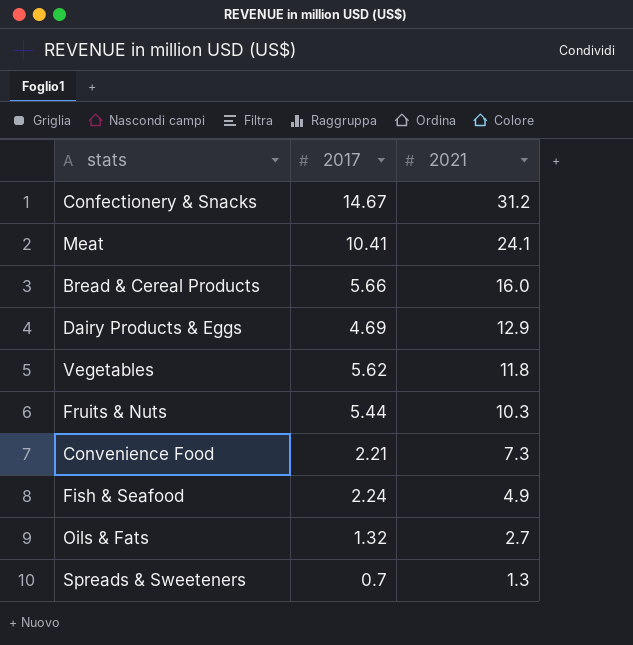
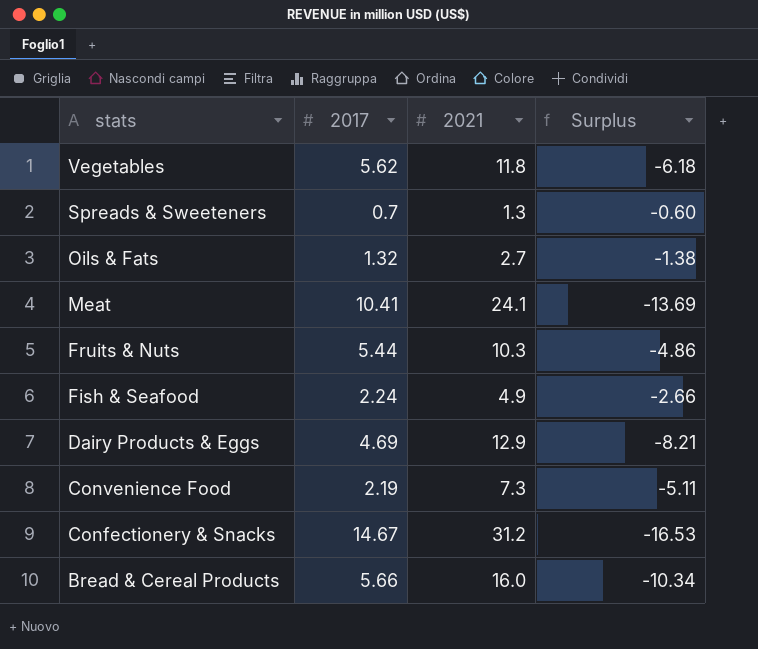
row order: 2021 descending -> stats descending
column Surplus | formula: none -> [2017] - [2021]
Convenience Food | 2017: 2.21 -> 2.19

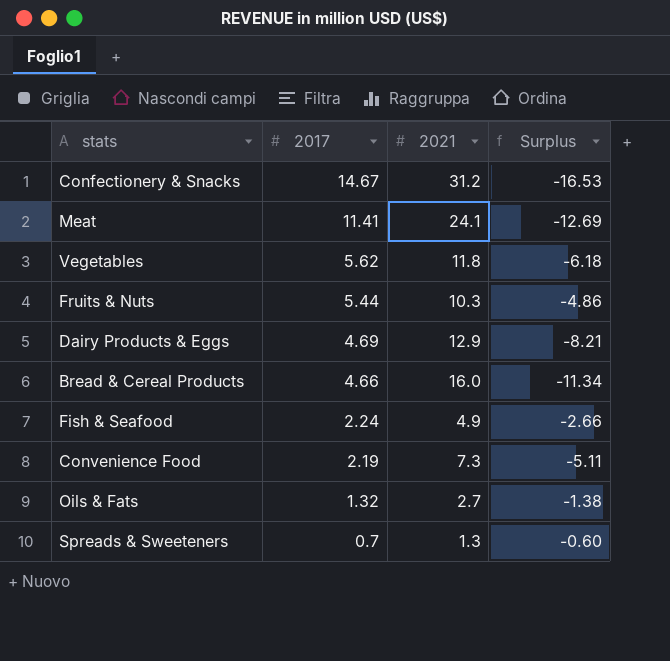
row order: stats descending -> 2017 descending
Meat | 2017: 10.41 -> 11.41
Meat | Surplus: -13.69 -> -12.69
Bread & Cereal Products | 2017: 5.66 -> 4.66
Bread & Cereal Products | Surplus: -10.34 -> -11.34

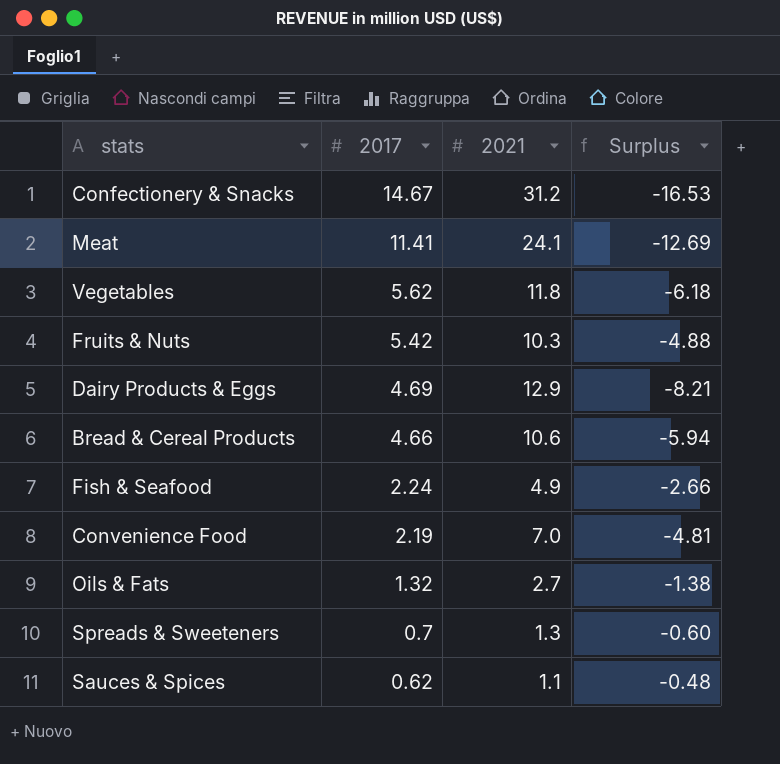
Fruits & Nuts | 2017: 5.44 -> 5.42
Fruits & Nuts | Surplus: -4.86 -> -4.88
Bread & Cereal Products | 2021: 16.0 -> 10.6
Bread & Cereal Products | Surplus: -11.34 -> -5.94
Convenience Food | 2021: 7.3 -> 7.0
Convenience Food | Surplus: -5.11 -> -4.81
row Sauces & Spices: none -> 0.62 | 1.1 | -0.48

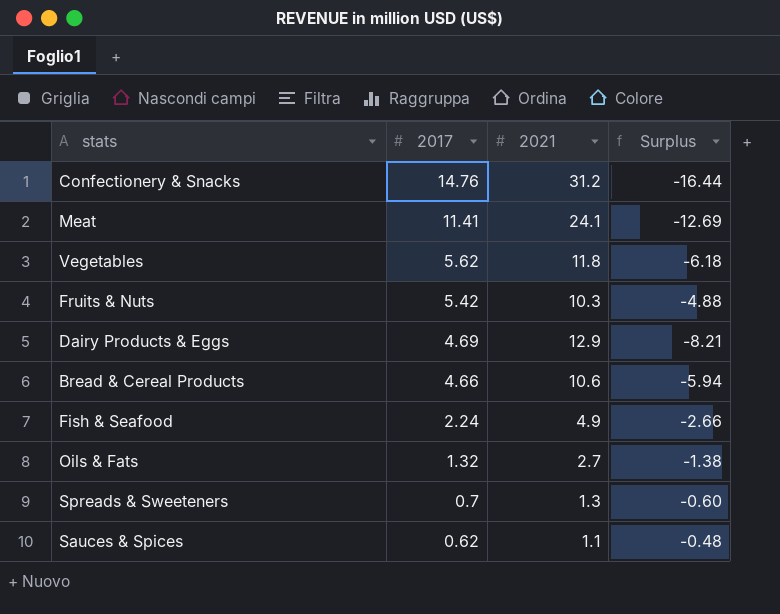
row Convenience Food: 2.19 | 7.0 | -4.81 -> none
Confectionery & Snacks | 2017: 14.67 -> 14.76
Confectionery & Snacks | Surplus: -16.53 -> -16.44

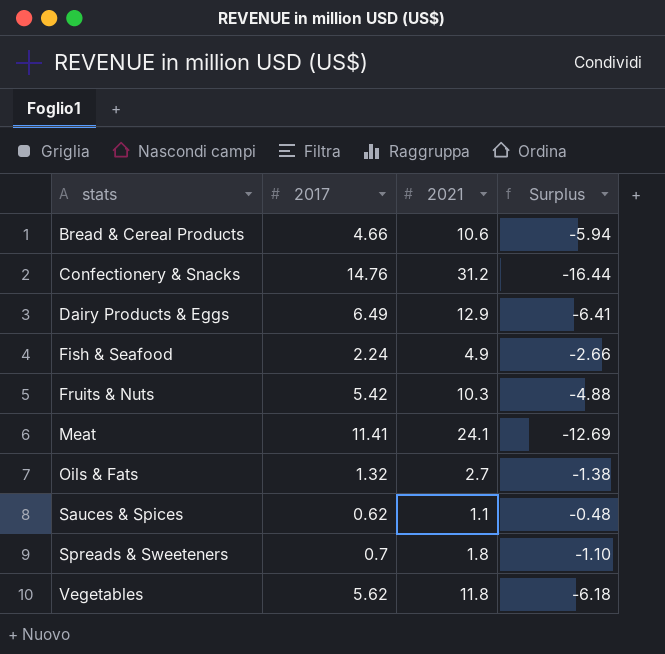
row order: 2017 descending -> stats ascending
Dairy Products & Eggs | 2017: 4.69 -> 6.49
Dairy Products & Eggs | Surplus: -8.21 -> -6.41
Spreads & Sweeteners | 2021: 1.3 -> 1.8
Spreads & Sweeteners | Surplus: -0.60 -> -1.10

